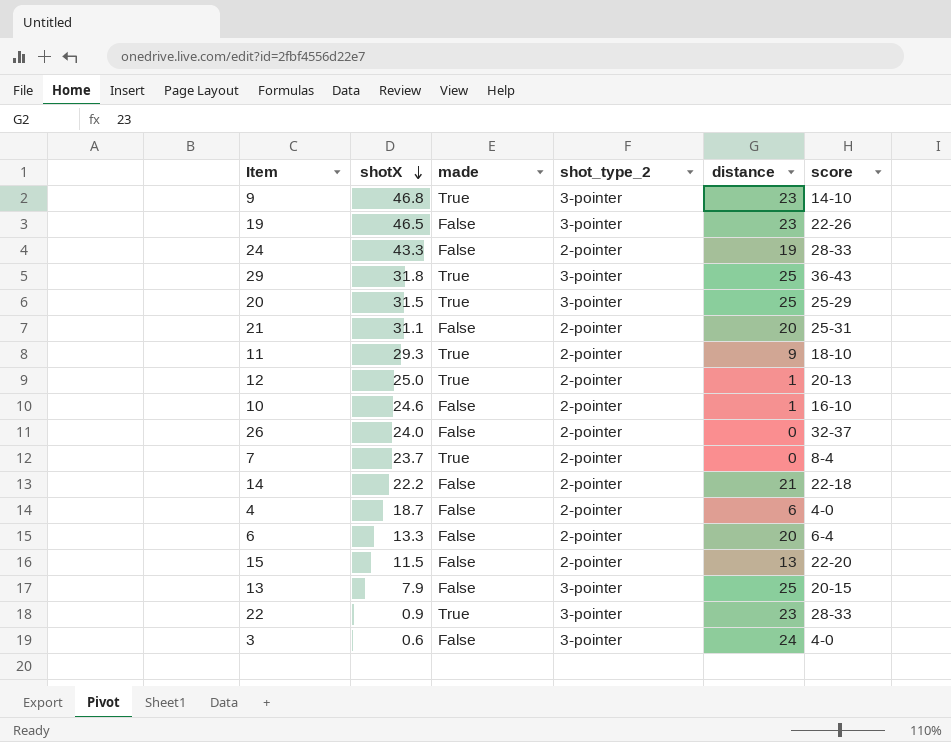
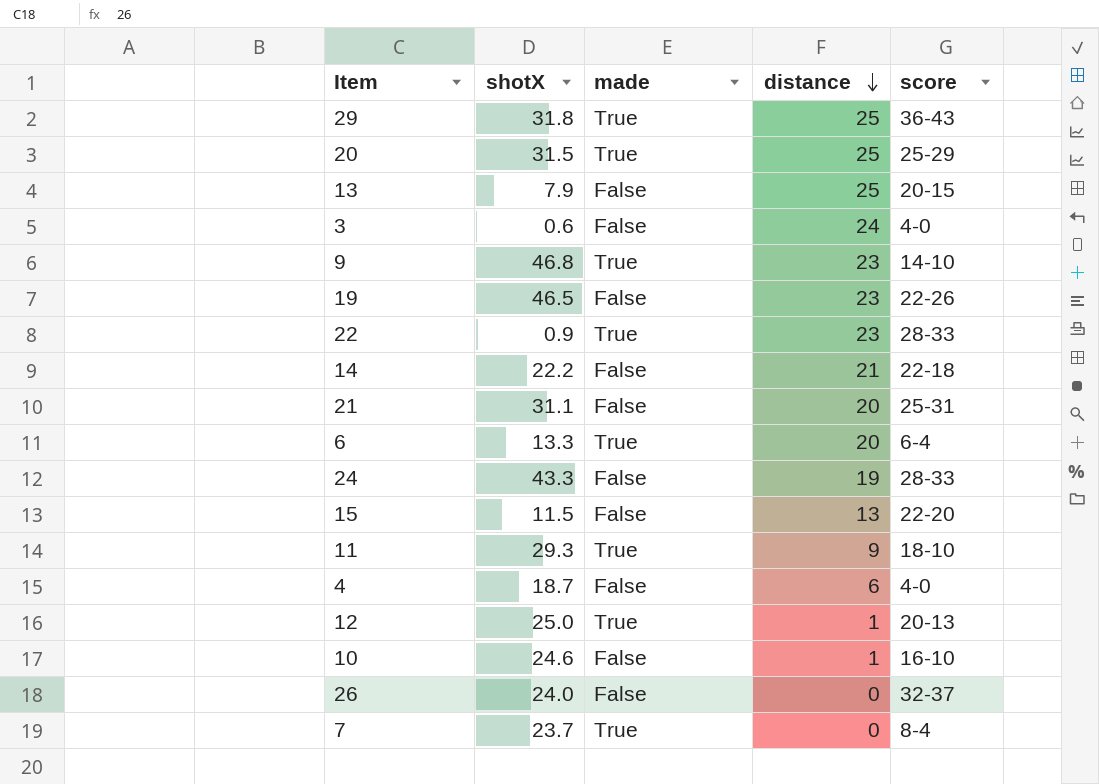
row order: shotX descending -> distance descending
column shot_type_2 | position: 4 -> none
6 | made: False -> True

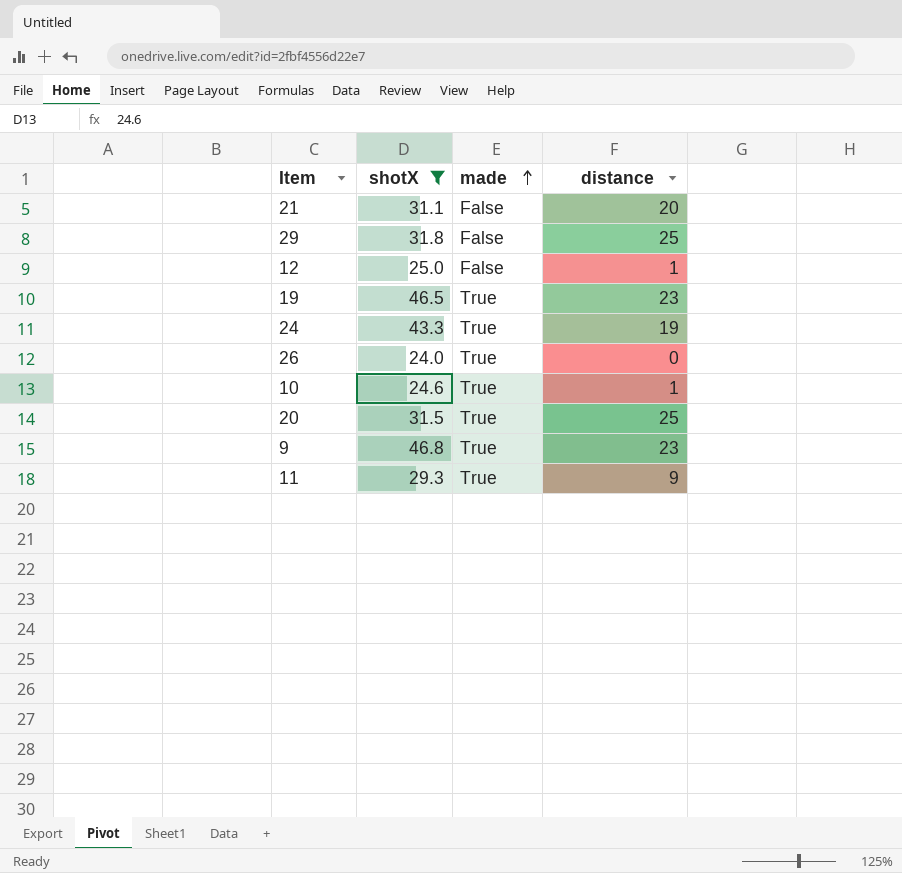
filter: none -> shotX >= 24.0
row order: distance descending -> made ascending
column score | position: 5 -> none
29 | made: True -> False
12 | made: True -> False
19 | made: False -> True
24 | made: False -> True
26 | made: False -> True
10 | made: False -> True

